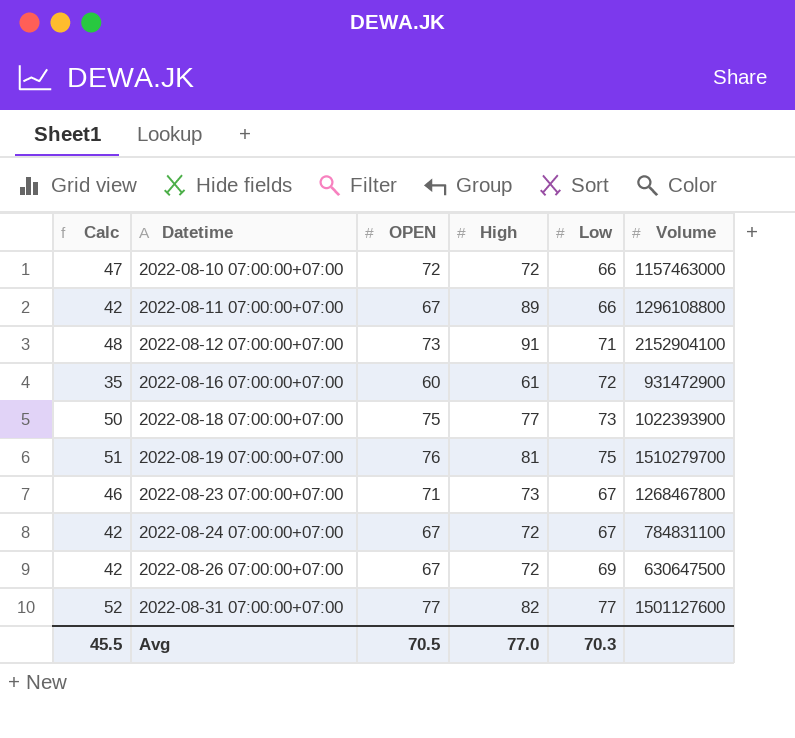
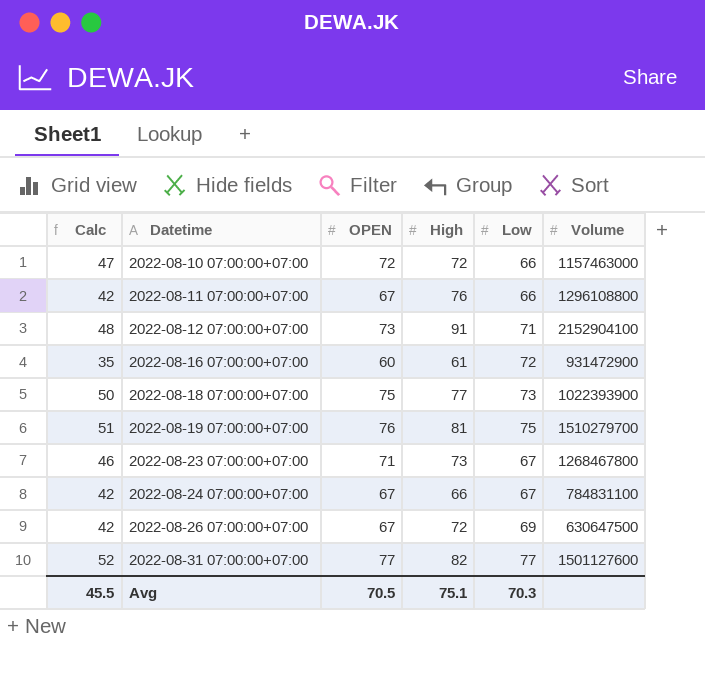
2022-08-11 07:00:00+07:00 | High: 89 -> 76
2022-08-24 07:00:00+07:00 | High: 72 -> 66
Avg | High: 77.0 -> 75.1

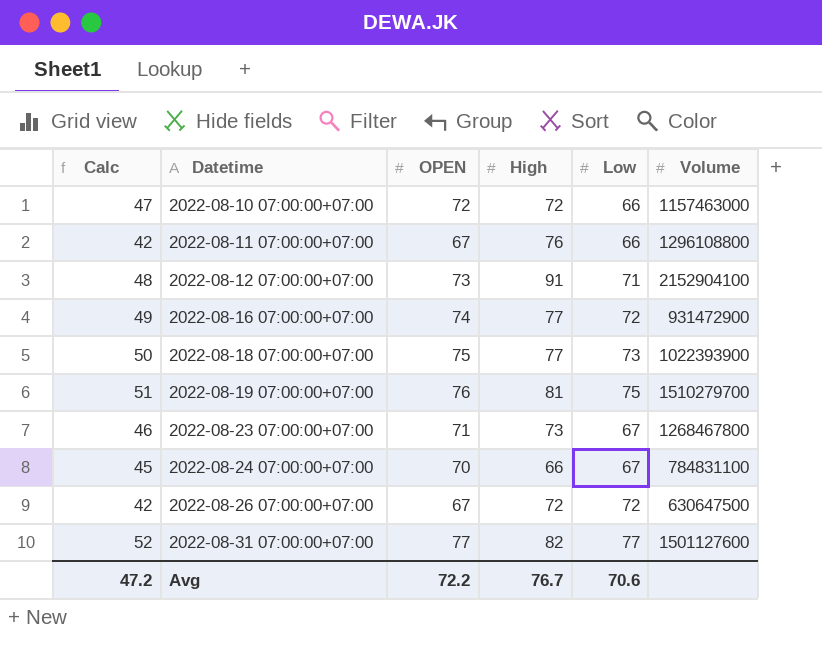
2022-08-16 07:00:00+07:00 | Calc: 35 -> 49
2022-08-16 07:00:00+07:00 | OPEN: 60 -> 74
2022-08-16 07:00:00+07:00 | High: 61 -> 77
2022-08-24 07:00:00+07:00 | Calc: 42 -> 45
2022-08-24 07:00:00+07:00 | OPEN: 67 -> 70
2022-08-26 07:00:00+07:00 | Low: 69 -> 72
Avg | Calc: 45.5 -> 47.2
Avg | OPEN: 70.5 -> 72.2
Avg | High: 75.1 -> 76.7
Avg | Low: 70.3 -> 70.6

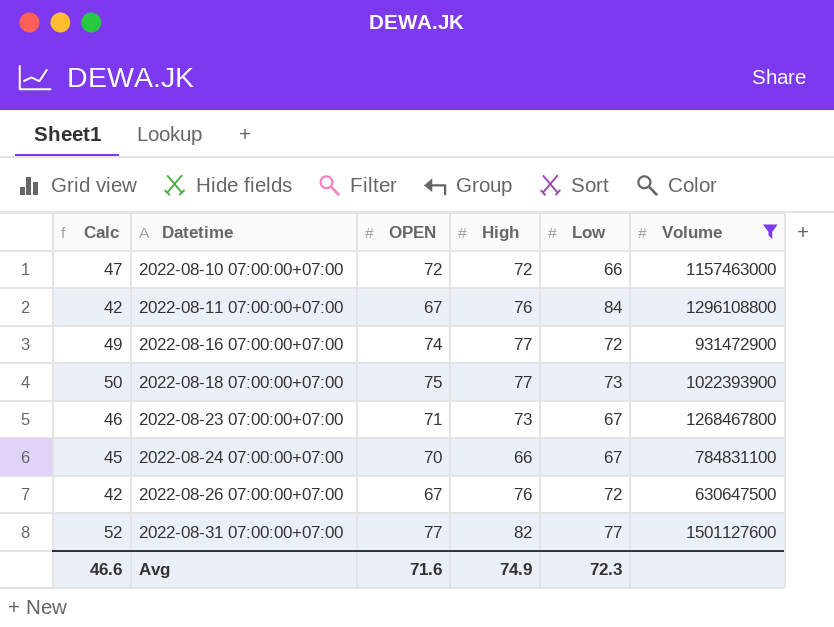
filter: none -> Volume <= 1501127600
2022-08-11 07:00:00+07:00 | Low: 66 -> 84
2022-08-26 07:00:00+07:00 | High: 72 -> 76
Avg | Calc: 47.2 -> 46.6
Avg | OPEN: 72.2 -> 71.6
Avg | High: 76.7 -> 74.9
Avg | Low: 70.6 -> 72.3

